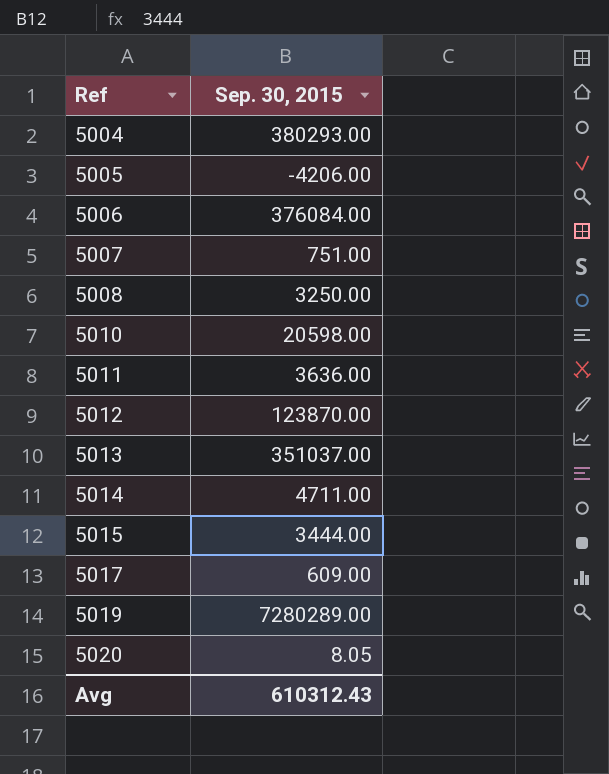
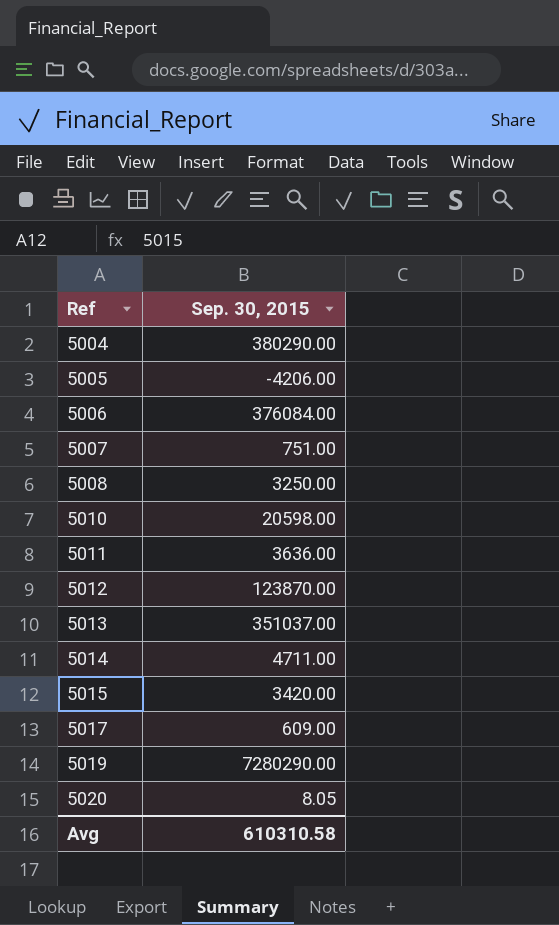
5004 | Sep. 30, 2015: 380293.00 -> 380290.00
5015 | Sep. 30, 2015: 3444.00 -> 3420.00
5019 | Sep. 30, 2015: 7280289.00 -> 7280290.00
Avg | Sep. 30, 2015: 610312.43 -> 610310.58

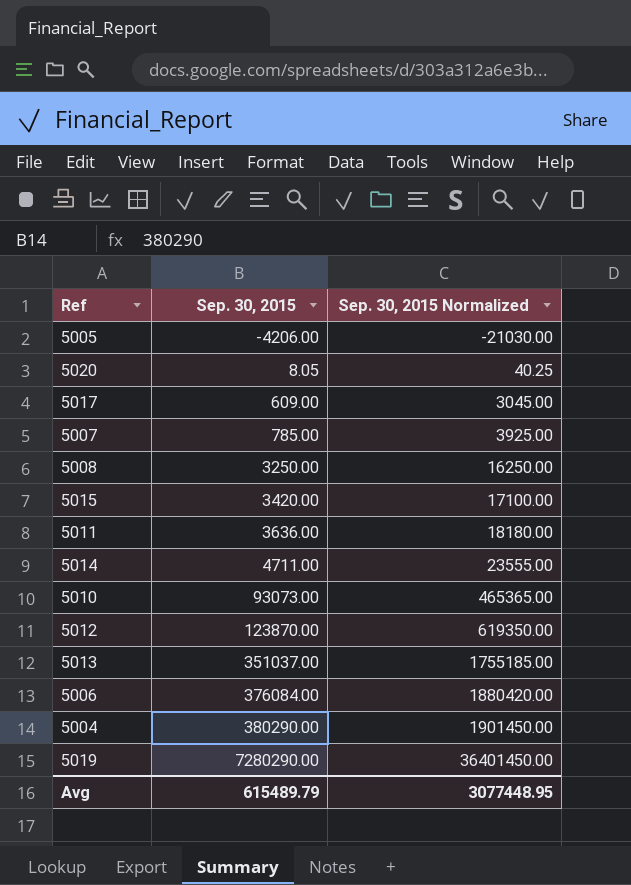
row order: Ref ascending -> Sep. 30, 2015 ascending
column Sep. 30, 2015 Normalized | formula: none -> [Sep. 30, 2015] * 5
5007 | Sep. 30, 2015: 751.00 -> 785.00
5010 | Sep. 30, 2015: 20598.00 -> 93073.00
Avg | Sep. 30, 2015: 610310.58 -> 615489.79

